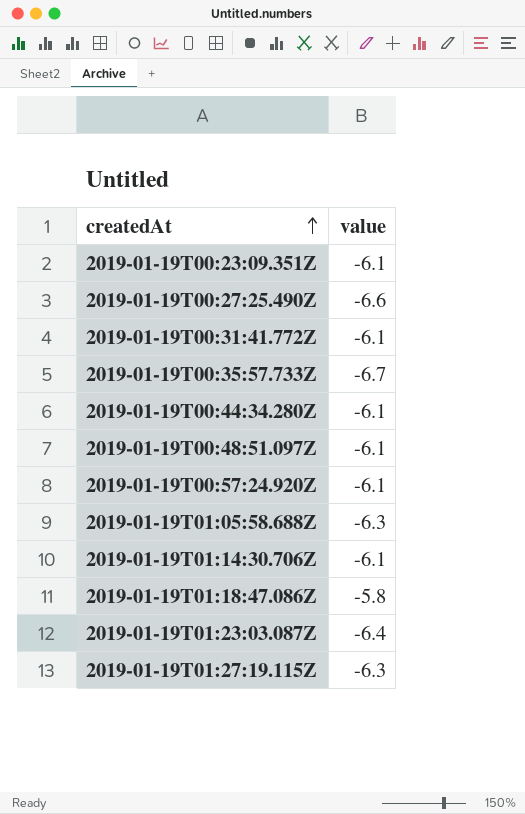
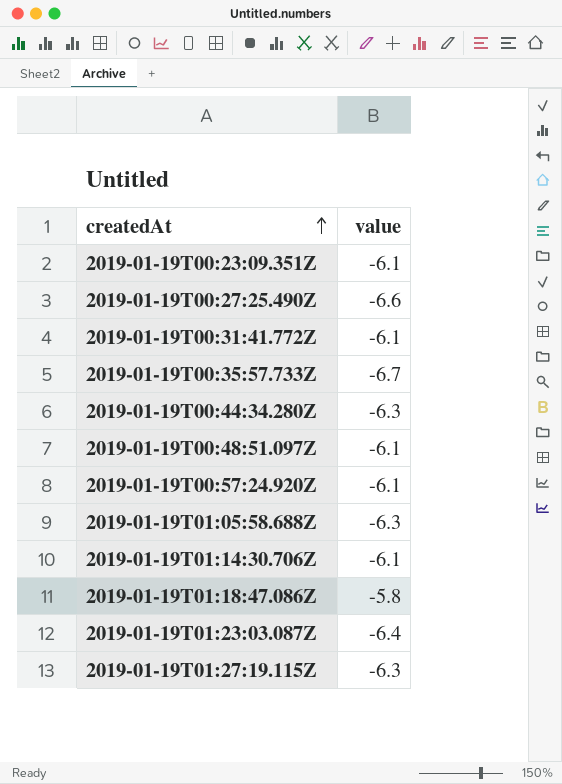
2019-01-19T00:44:34.280Z | value: -6.1 -> -6.3

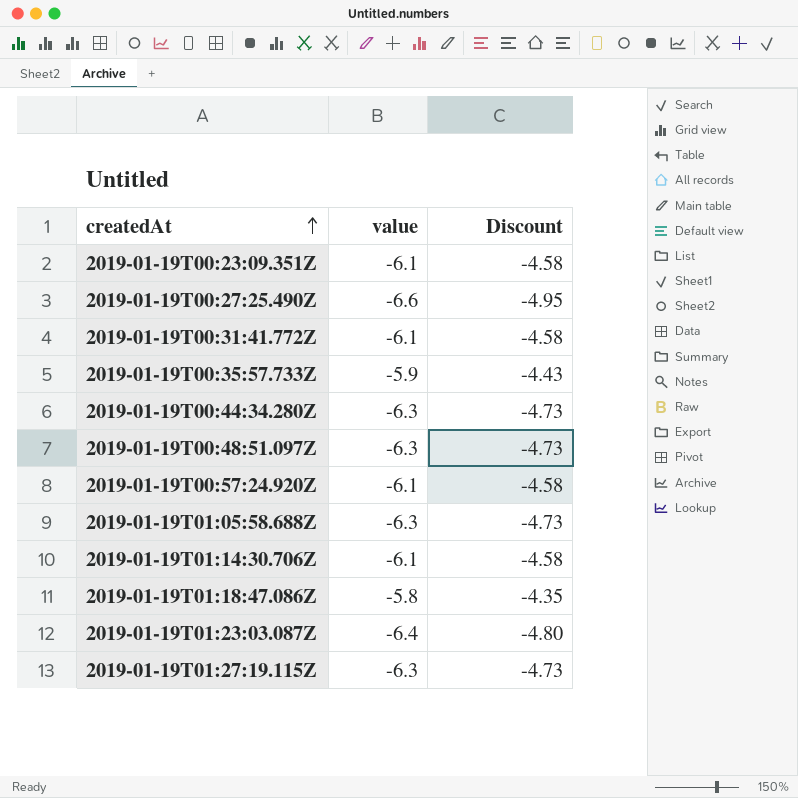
column Discount | formula: none -> [value] * 0.75
2019-01-19T00:35:57.733Z | value: -6.7 -> -5.9
2019-01-19T00:48:51.097Z | value: -6.1 -> -6.3

